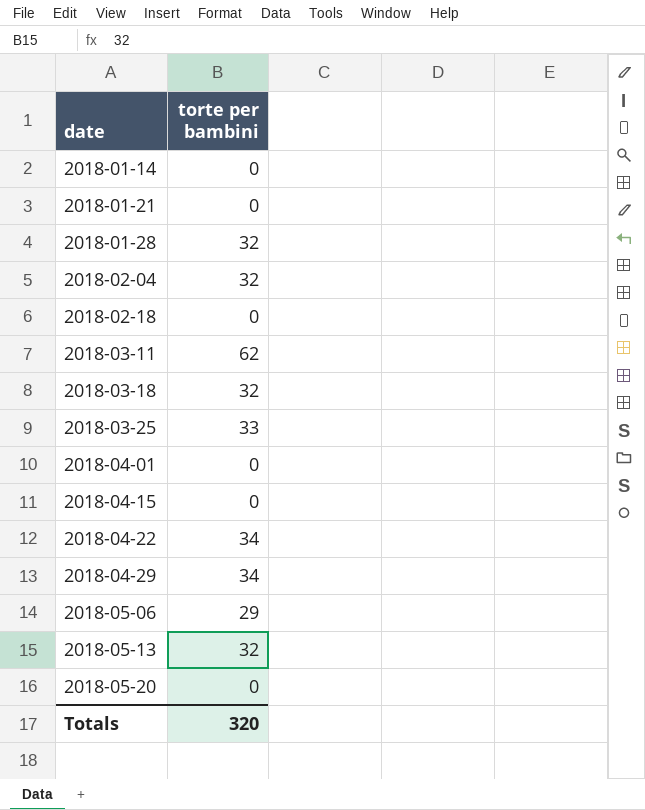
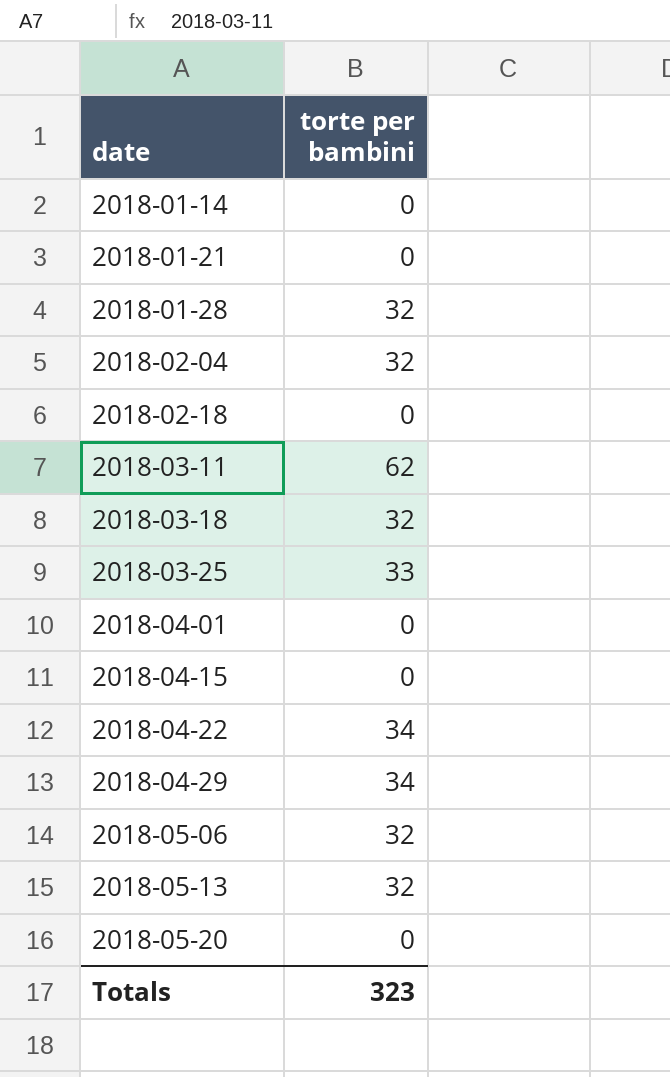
2018-05-06 | torte per bambini: 29 -> 32
Totals | torte per bambini: 320 -> 323

